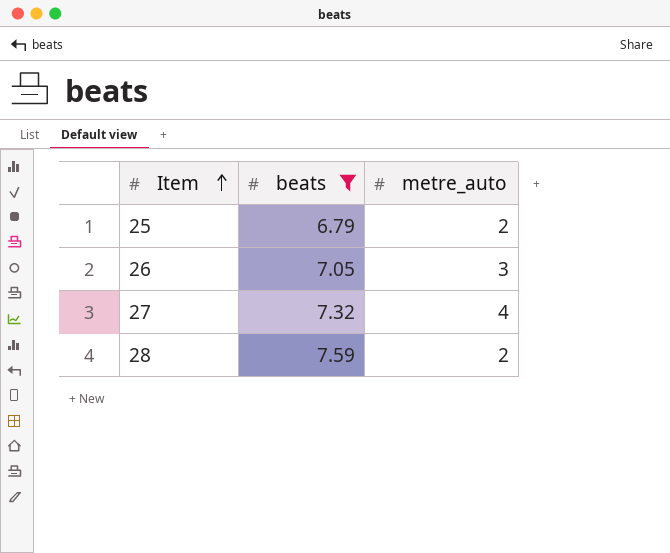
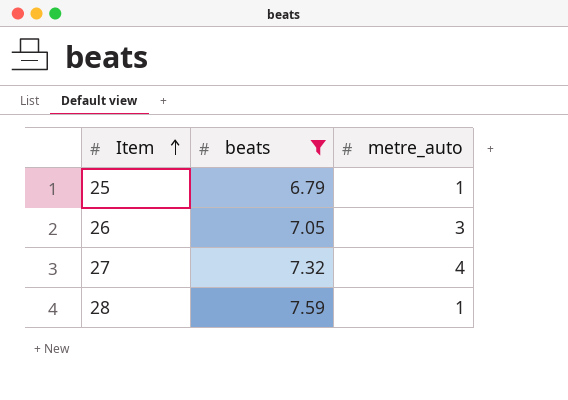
25 | metre_auto: 2 -> 1
28 | metre_auto: 2 -> 1

